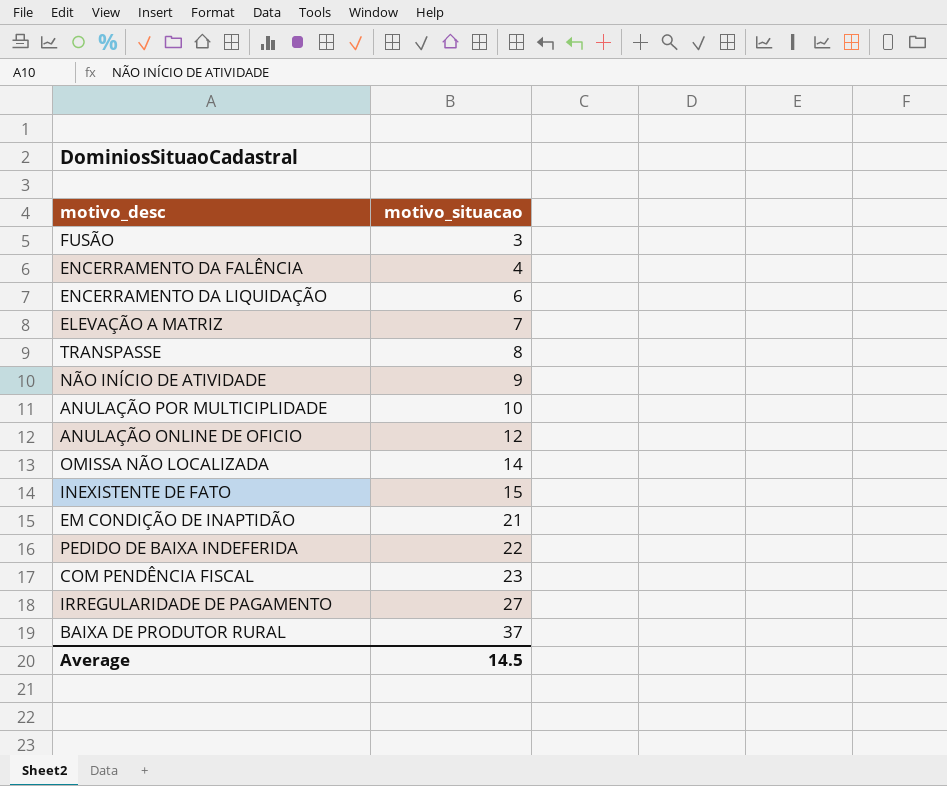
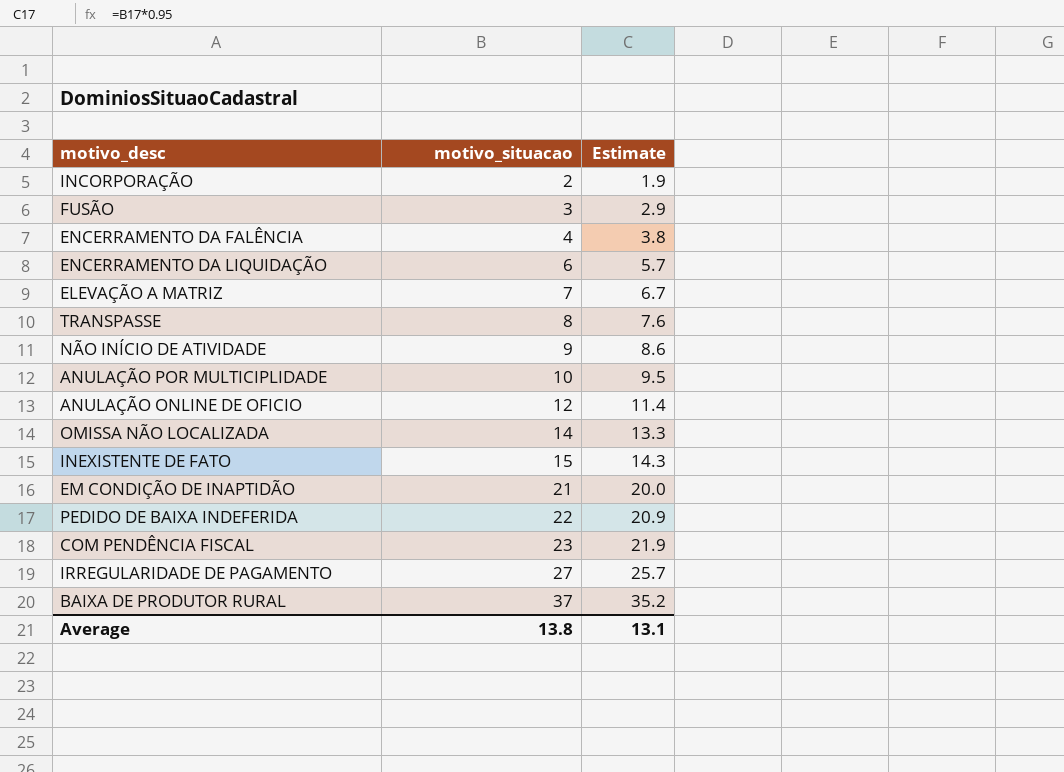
column Estimate | formula: none -> [motivo_situacao] * 0.95
row INCORPORAÇÃO: none -> 2 | 1.9
Average | motivo_situacao: 14.5 -> 13.8

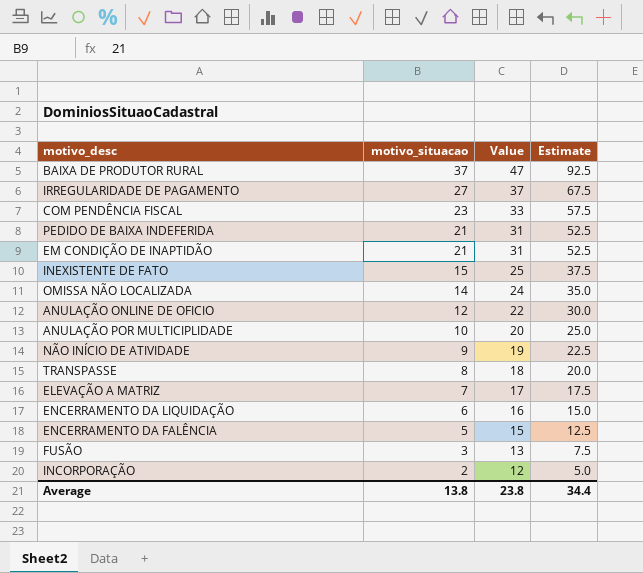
row order: motivo_situacao ascending -> motivo_situacao descending
column Value | formula: none -> [motivo_situacao] + 10
column Estimate | formula: [motivo_situacao] * 0.95 -> [motivo_situacao] * 2.5
PEDIDO DE BAIXA INDEFERIDA | motivo_situacao: 22 -> 21
ENCERRAMENTO DA FALÊNCIA | motivo_situacao: 4 -> 5
Average | Estimate: 13.1 -> 34.4

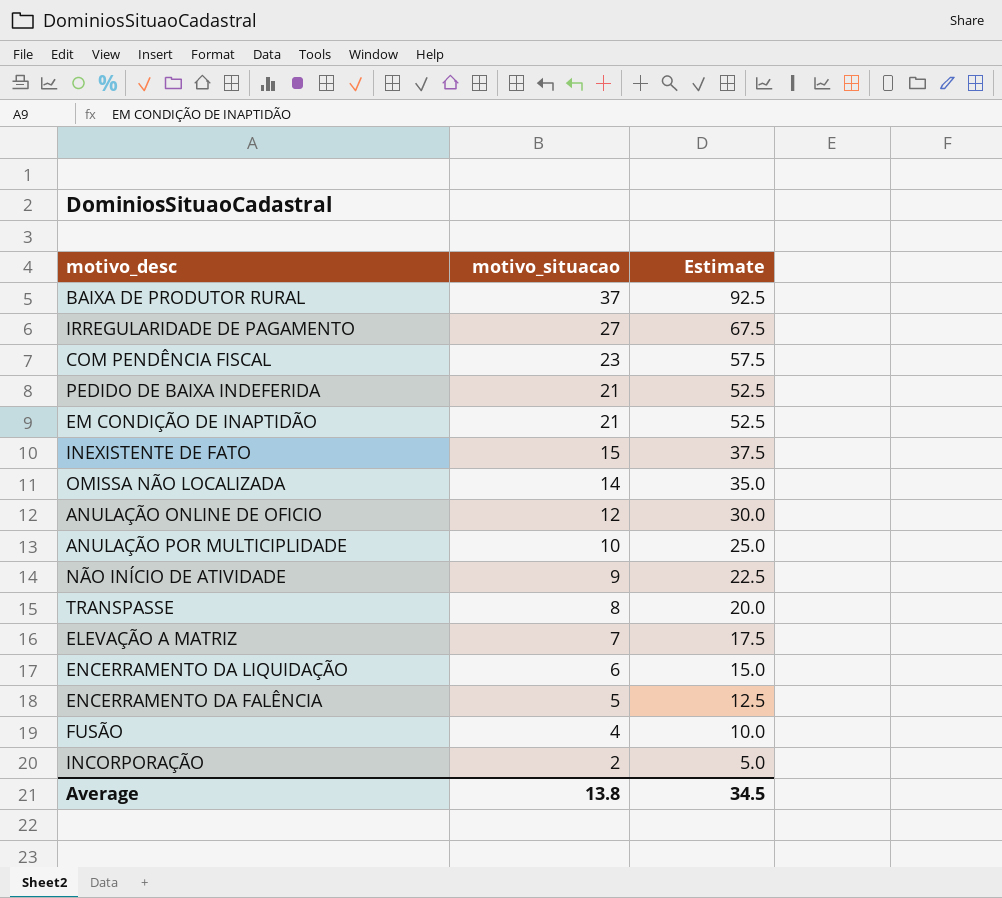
column Value | formula: [motivo_situacao] + 10 -> none
FUSÃO | motivo_situacao: 3 -> 4
FUSÃO | Estimate: 7.5 -> 10.0
Average | Estimate: 34.4 -> 34.5

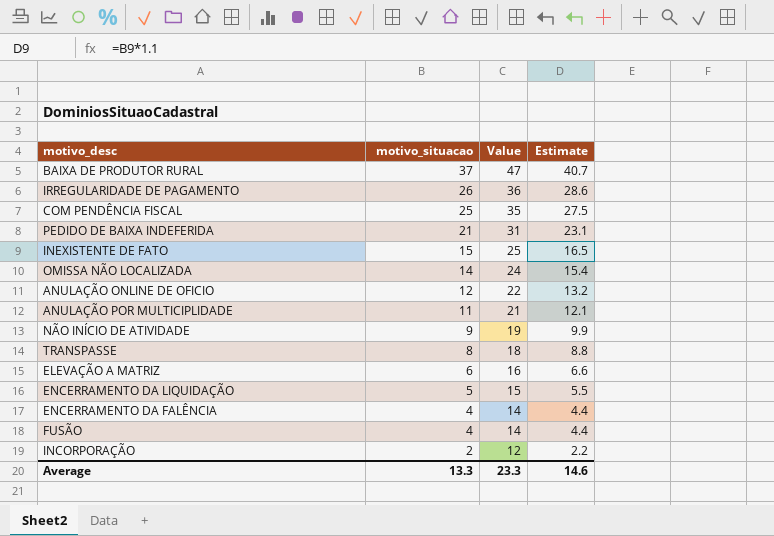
column Value | formula: none -> [motivo_situacao] + 10
column Estimate | formula: [motivo_situacao] * 2.5 -> [motivo_situacao] * 1.1
row EM CONDIÇÃO DE INAPTIDÃO: 21 | 52.5 -> none
IRREGULARIDADE DE PAGAMENTO | motivo_situacao: 27 -> 26
COM PENDÊNCIA FISCAL | motivo_situacao: 23 -> 25
ANULAÇÃO POR MULTICIPLIDADE | motivo_situacao: 10 -> 11
ELEVAÇÃO A MATRIZ | motivo_situacao: 7 -> 6
ENCERRAMENTO DA LIQUIDAÇÃO | motivo_situacao: 6 -> 5
ENCERRAMENTO DA FALÊNCIA | motivo_situacao: 5 -> 4
Average | motivo_situacao: 13.8 -> 13.3
Average | Estimate: 34.5 -> 14.6

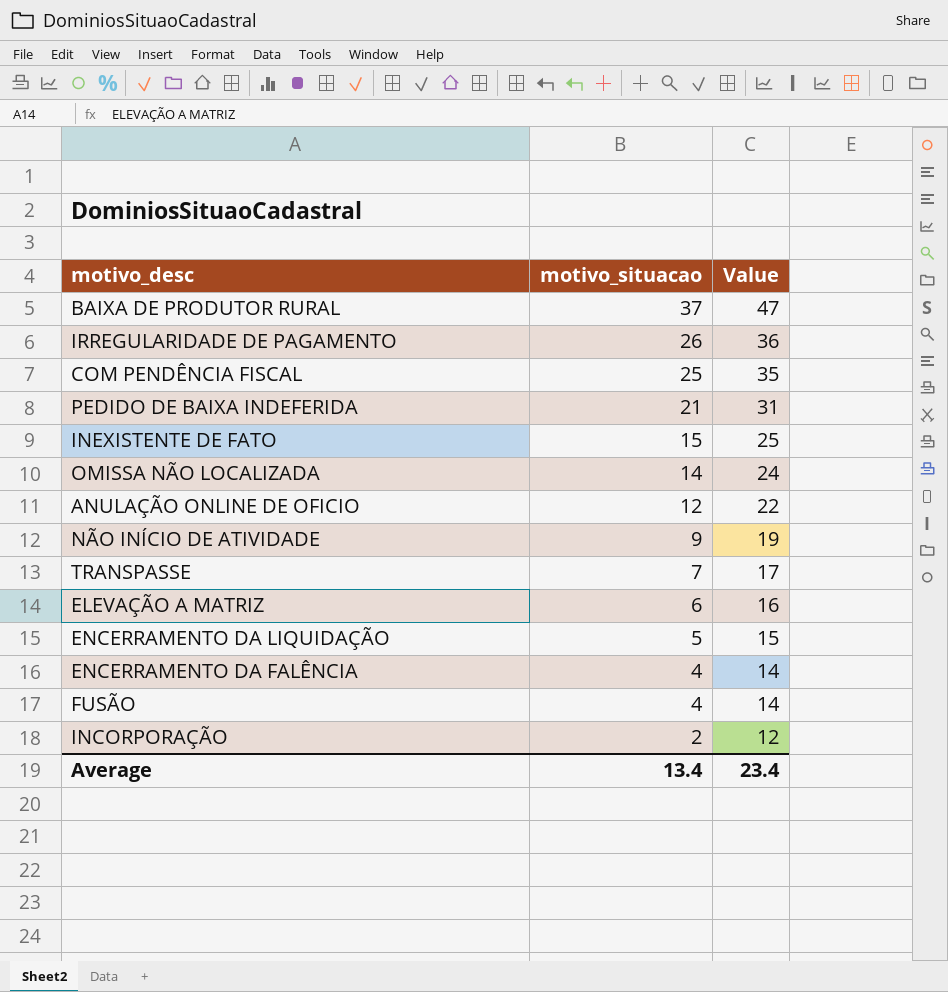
column Estimate | formula: [motivo_situacao] * 1.1 -> none
row ANULAÇÃO POR MULTICIPLIDADE: 11 | 21 | 12.1 -> none
TRANSPASSE | motivo_situacao: 8 -> 7
TRANSPASSE | Value: 18 -> 17
Average | motivo_situacao: 13.3 -> 13.4
Average | Value: 23.3 -> 23.4

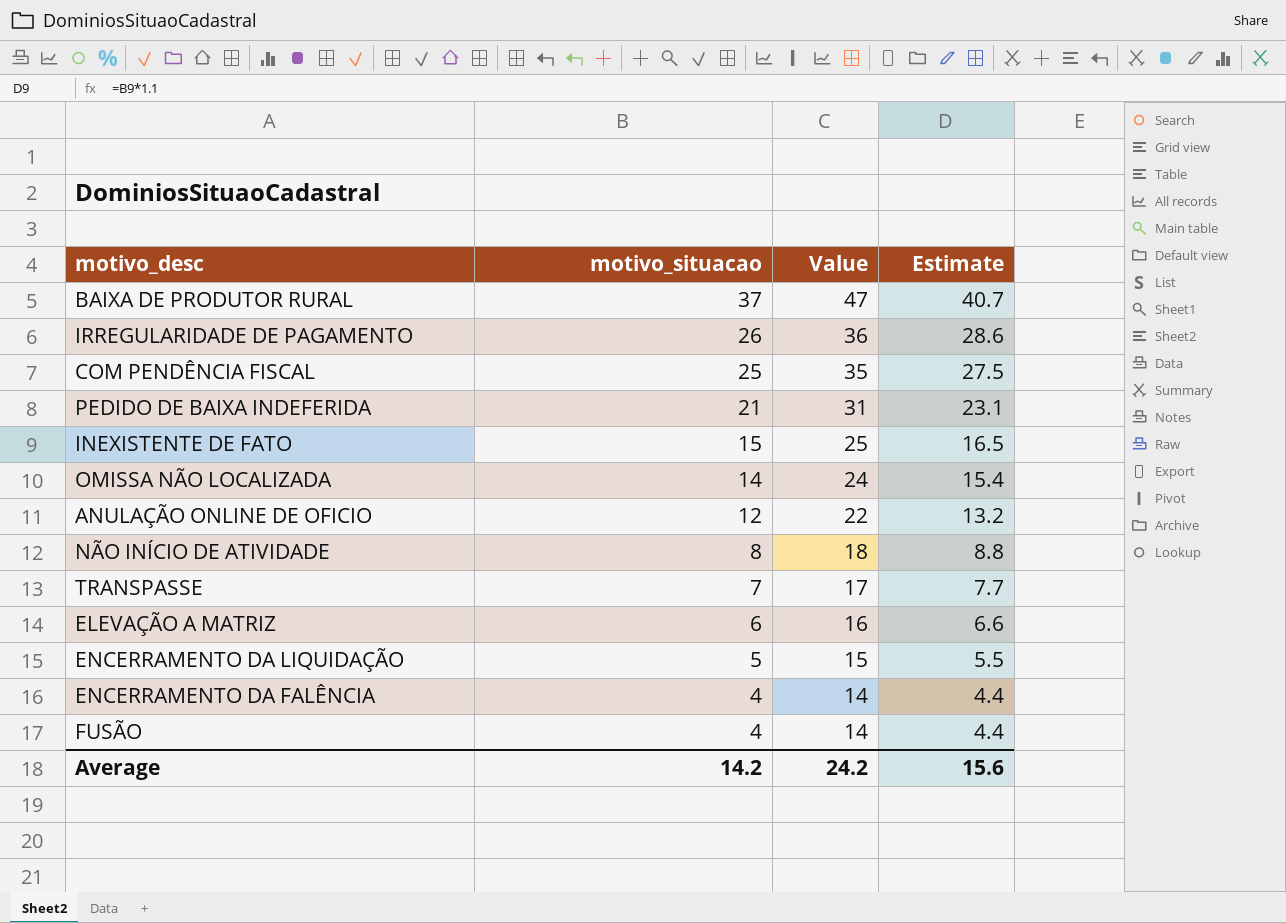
column Estimate | formula: none -> [motivo_situacao] * 1.1
row INCORPORAÇÃO: 2 | 12 -> none
NÃO INÍCIO DE ATIVIDADE | motivo_situacao: 9 -> 8
NÃO INÍCIO DE ATIVIDADE | Value: 19 -> 18
Average | motivo_situacao: 13.4 -> 14.2
Average | Value: 23.4 -> 24.2

